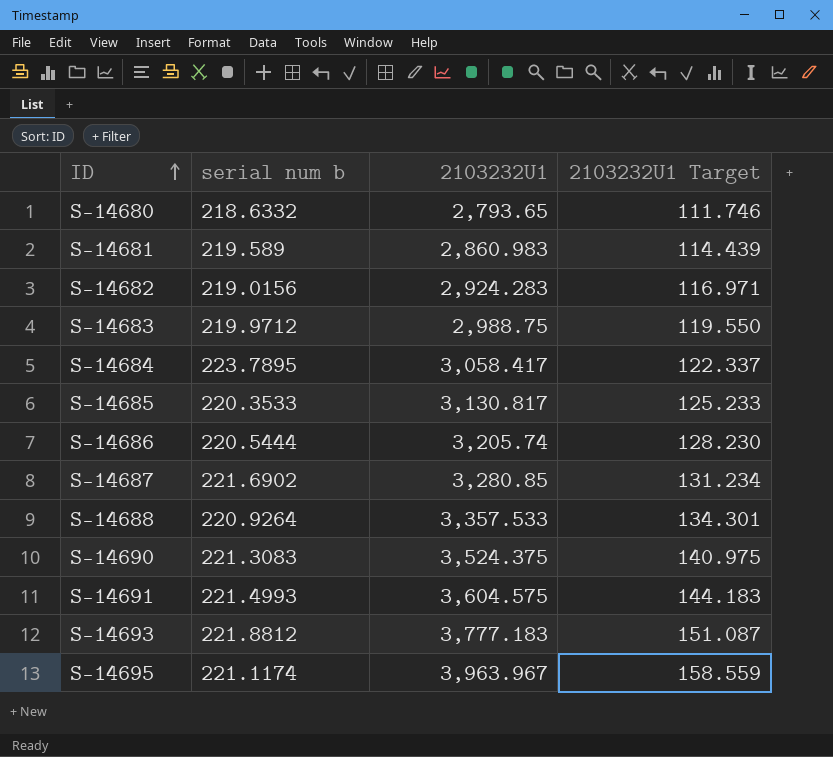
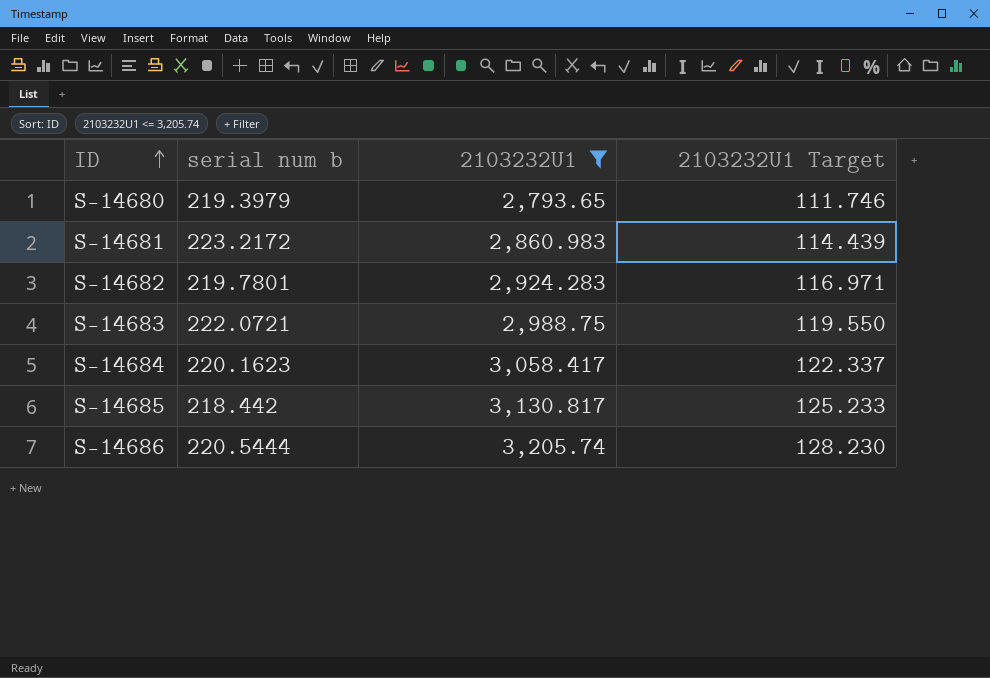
filter: none -> 2103232U1 <= 3,205.74
S-14680 | serial num b: 218.6332 -> 219.3979
S-14681 | serial num b: 219.589 -> 223.2172
S-14682 | serial num b: 219.0156 -> 219.7801
S-14683 | serial num b: 219.9712 -> 222.0721
S-14684 | serial num b: 223.7895 -> 220.1623
S-14685 | serial num b: 220.3533 -> 218.442

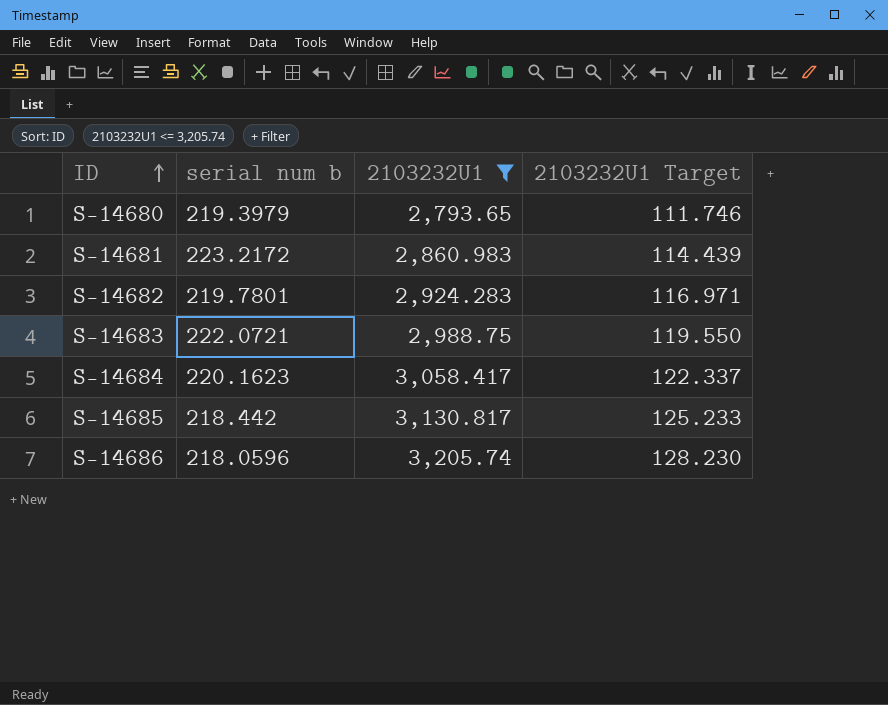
S-14686 | serial num b: 220.5444 -> 218.0596

